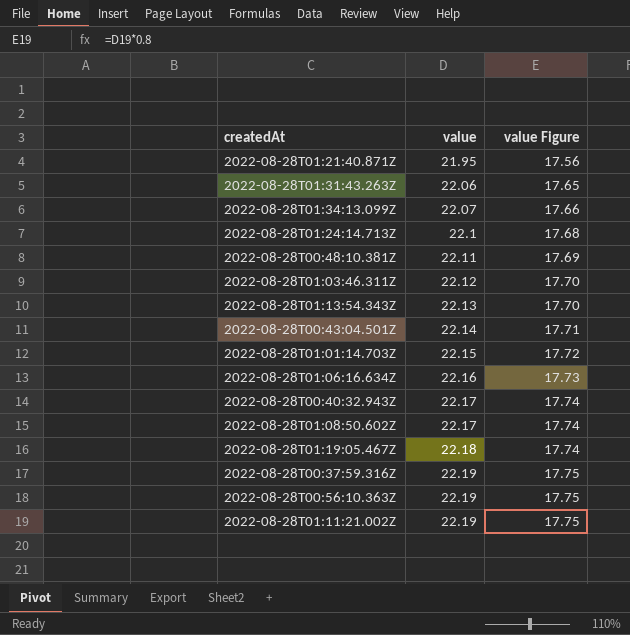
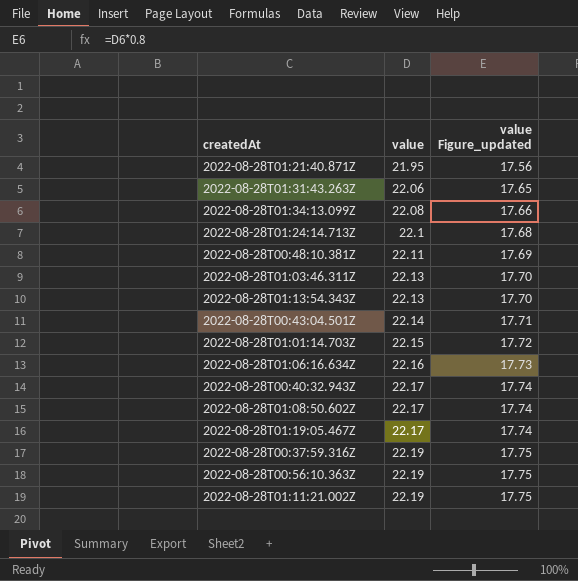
column name: value Figure -> value Figure_updated
2022-08-28T01:34:13.099Z | value: 22.07 -> 22.08
2022-08-28T01:03:46.311Z | value: 22.12 -> 22.13
2022-08-28T01:19:05.467Z | value: 22.18 -> 22.17

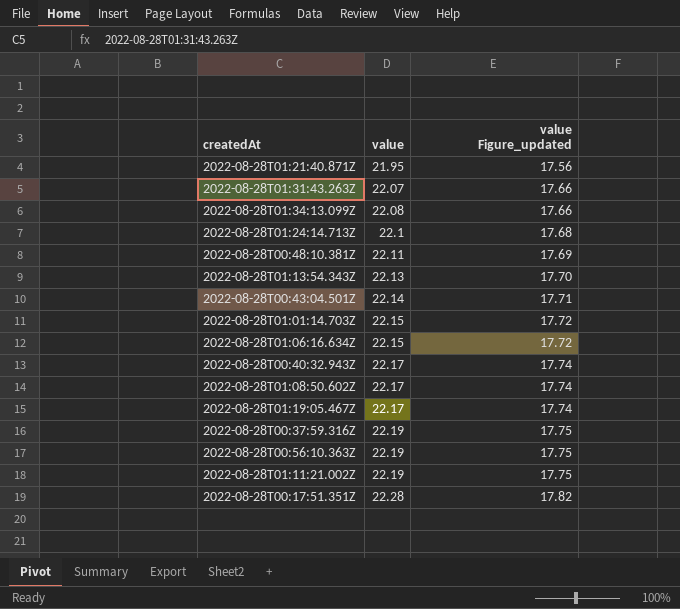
row 2022-08-28T01:03:46.311Z: 22.13 | 17.70 -> none
2022-08-28T01:31:43.263Z | value: 22.06 -> 22.07
2022-08-28T01:31:43.263Z | value Figure_updated: 17.65 -> 17.66
2022-08-28T01:06:16.634Z | value: 22.16 -> 22.15
2022-08-28T01:06:16.634Z | value Figure_updated: 17.73 -> 17.72
row 2022-08-28T00:17:51.351Z: none -> 22.28 | 17.82

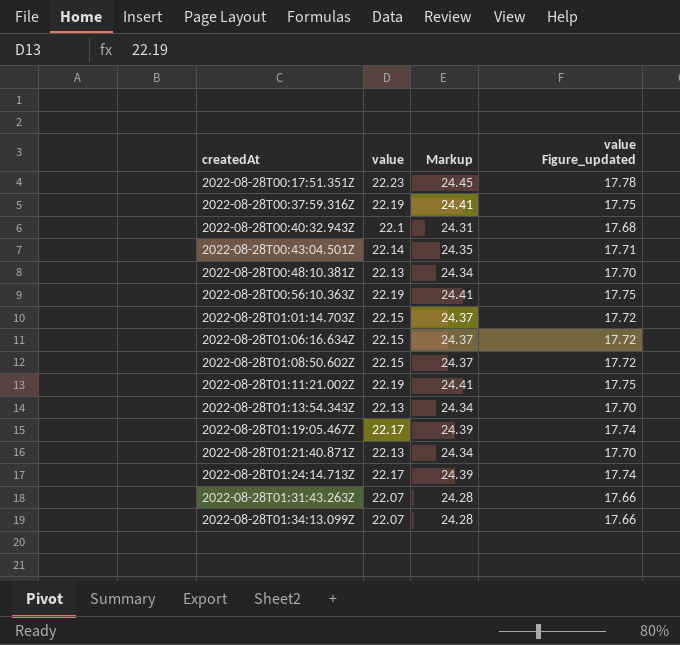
row order: value ascending -> createdAt ascending
column Markup | formula: none -> [value] * 1.1
2022-08-28T00:17:51.351Z | value: 22.28 -> 22.23
2022-08-28T00:17:51.351Z | value Figure_updated: 17.82 -> 17.78
2022-08-28T00:40:32.943Z | value: 22.17 -> 22.1
2022-08-28T00:40:32.943Z | value Figure_updated: 17.74 -> 17.68
2022-08-28T00:48:10.381Z | value: 22.11 -> 22.13
2022-08-28T00:48:10.381Z | value Figure_updated: 17.69 -> 17.70
2022-08-28T01:08:50.602Z | value: 22.17 -> 22.15
2022-08-28T01:08:50.602Z | value Figure_updated: 17.74 -> 17.72
2022-08-28T01:21:40.871Z | value: 21.95 -> 22.13
2022-08-28T01:21:40.871Z | value Figure_updated: 17.56 -> 17.70
2022-08-28T01:24:14.713Z | value: 22.1 -> 22.17
2022-08-28T01:24:14.713Z | value Figure_updated: 17.68 -> 17.74
2022-08-28T01:34:13.099Z | value: 22.08 -> 22.07

